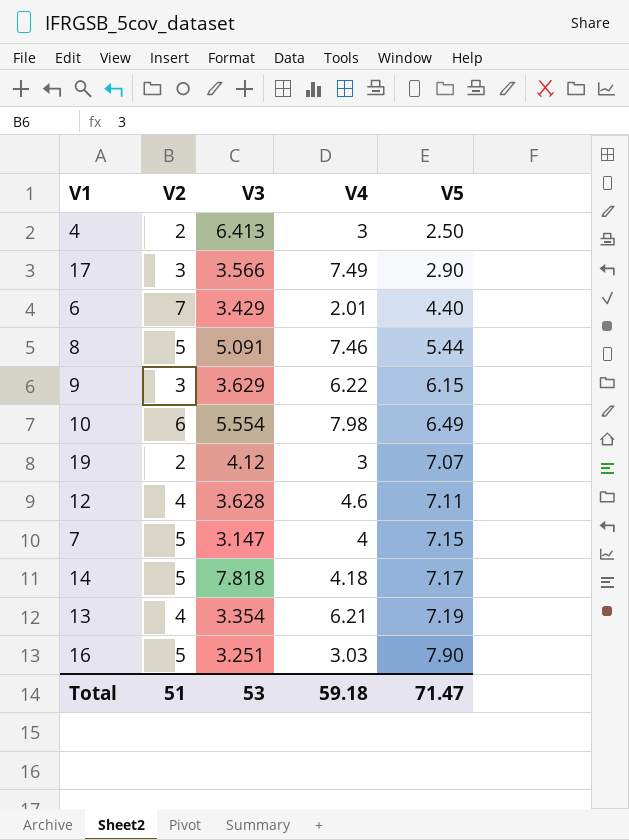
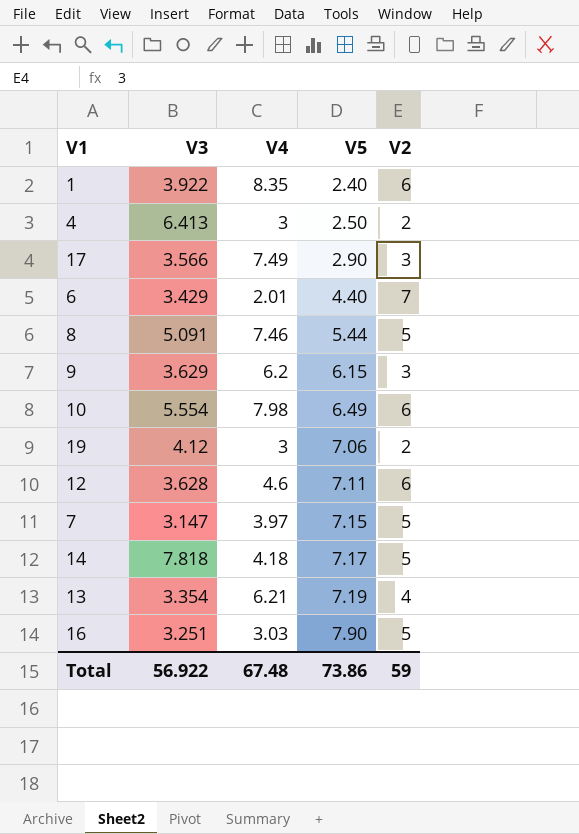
column V2 | position: 2 -> 5
row 1: none -> 3.922 | 8.35 | 2.40 | 6
9 | V4: 6.22 -> 6.2
19 | V5: 7.07 -> 7.06
12 | V2: 4 -> 6
7 | V4: 4 -> 3.97
Total | V3: 53 -> 56.922
Total | V4: 59.18 -> 67.48
Total | V5: 71.47 -> 73.86
Total | V2: 51 -> 59

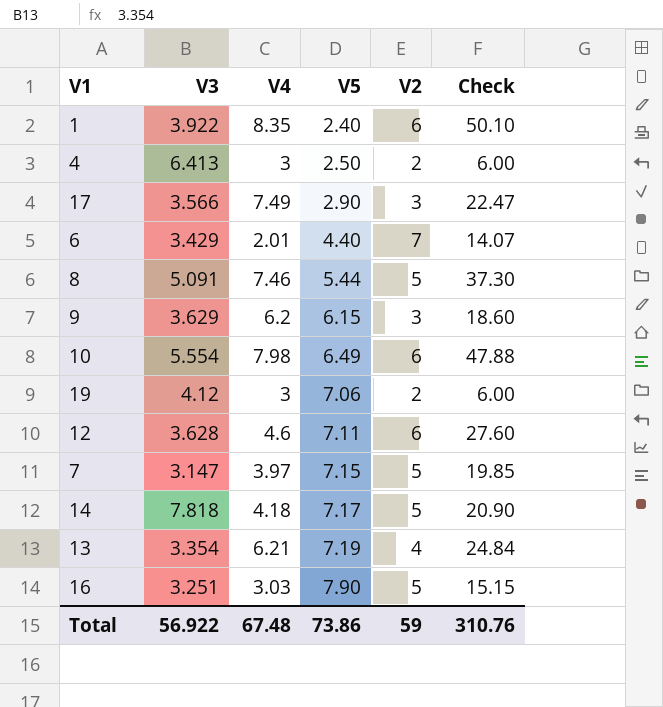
column Check | formula: none -> [V4] * [V2]

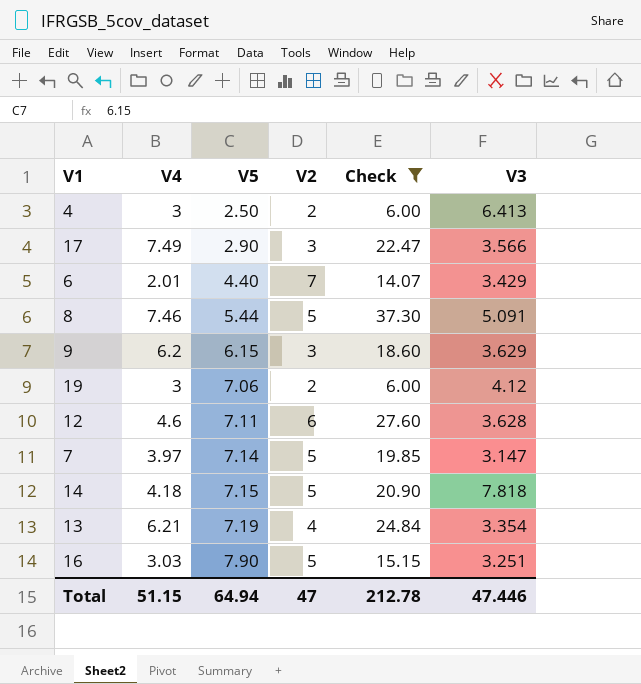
filter: none -> Check <= 37.30
column V3 | position: 2 -> 6
7 | V5: 7.15 -> 7.14
14 | V5: 7.17 -> 7.15
Total | V4: 67.48 -> 51.15
Total | V5: 73.86 -> 64.94
Total | V2: 59 -> 47
Total | Check: 310.76 -> 212.78
Total | V3: 56.922 -> 47.446

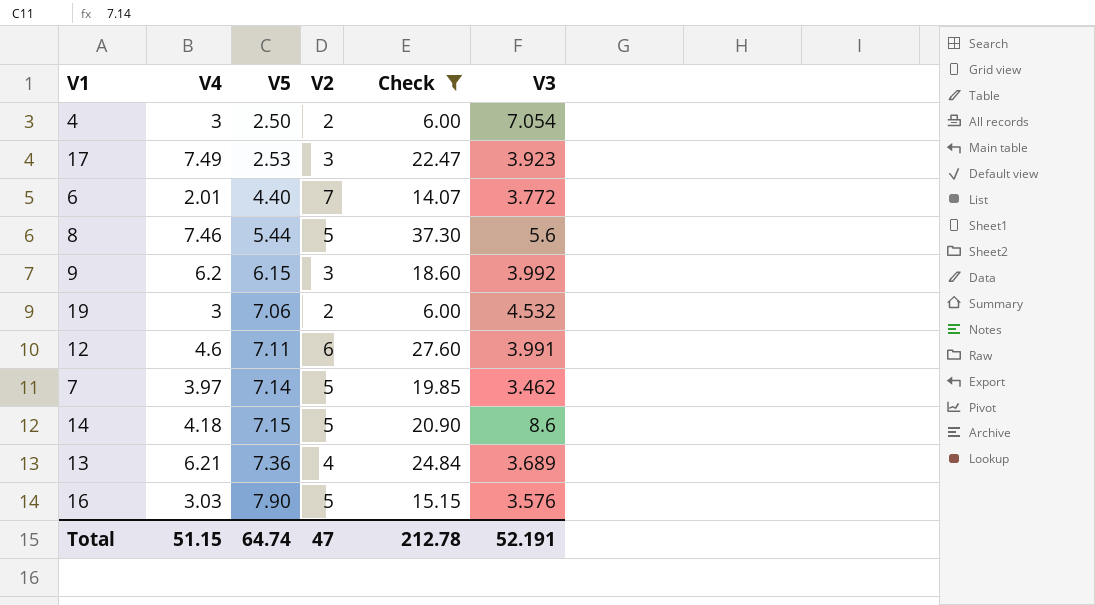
4 | V3: 6.413 -> 7.054
17 | V5: 2.90 -> 2.53
17 | V3: 3.566 -> 3.923
6 | V3: 3.429 -> 3.772
8 | V3: 5.091 -> 5.6
9 | V3: 3.629 -> 3.992
19 | V3: 4.12 -> 4.532
12 | V3: 3.628 -> 3.991
7 | V3: 3.147 -> 3.462
14 | V3: 7.818 -> 8.6
13 | V5: 7.19 -> 7.36
13 | V3: 3.354 -> 3.689
16 | V3: 3.251 -> 3.576
Total | V5: 64.94 -> 64.74
Total | V3: 47.446 -> 52.191

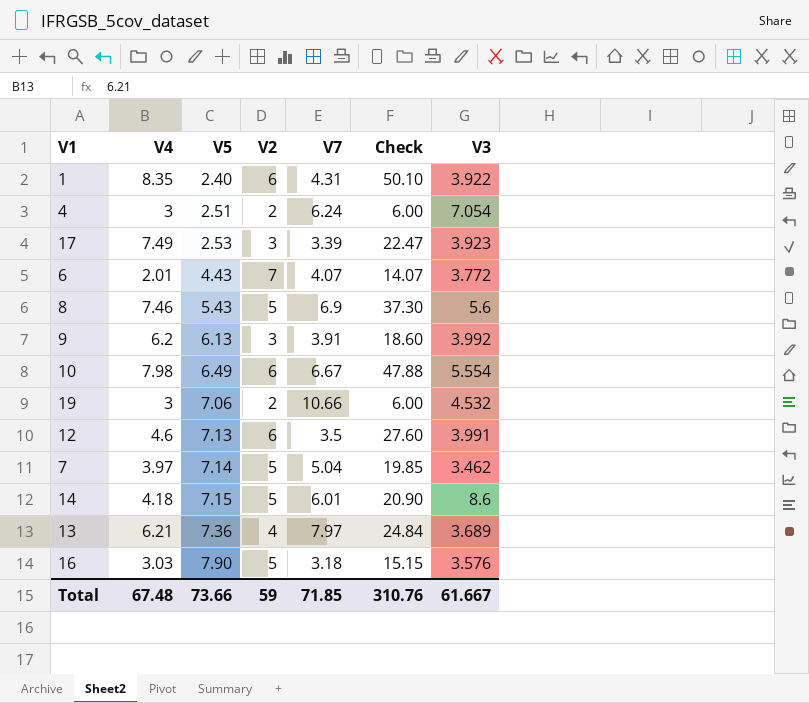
filter: Check <= 37.30 -> none
column V7 | position: none -> 5
4 | V5: 2.50 -> 2.51
6 | V5: 4.40 -> 4.43
8 | V5: 5.44 -> 5.43
9 | V5: 6.15 -> 6.13
12 | V5: 7.11 -> 7.13
Total | V4: 51.15 -> 67.48
Total | V5: 64.74 -> 73.66
Total | V2: 47 -> 59
Total | Check: 212.78 -> 310.76
Total | V3: 52.191 -> 61.667

